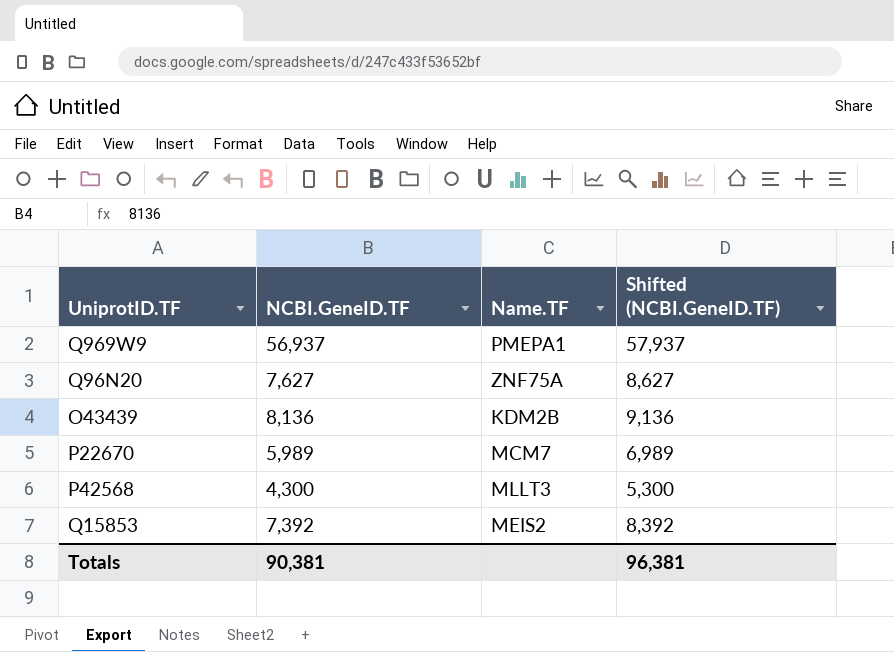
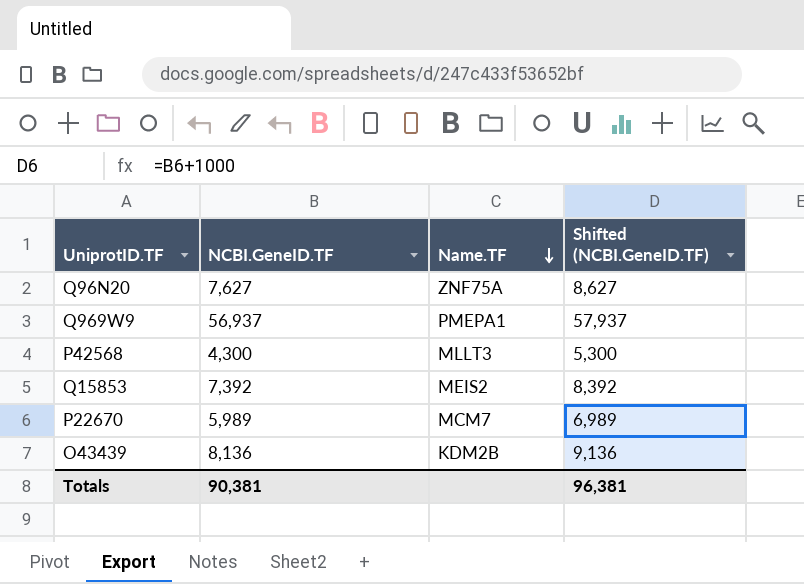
row order: none -> Name.TF descending

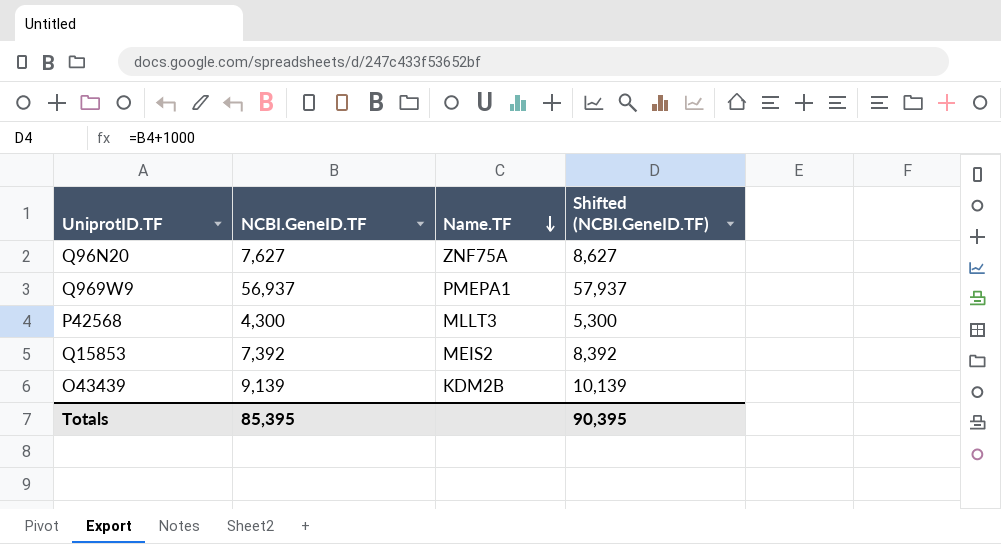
row P22670: 5,989 | MCM7 | 6,989 -> none
O43439 | NCBI.GeneID.TF: 8,136 -> 9,139
O43439 | Shifted (NCBI.GeneID.TF): 9,136 -> 10,139
Totals | NCBI.GeneID.TF: 90,381 -> 85,395
Totals | Shifted (NCBI.GeneID.TF): 96,381 -> 90,395

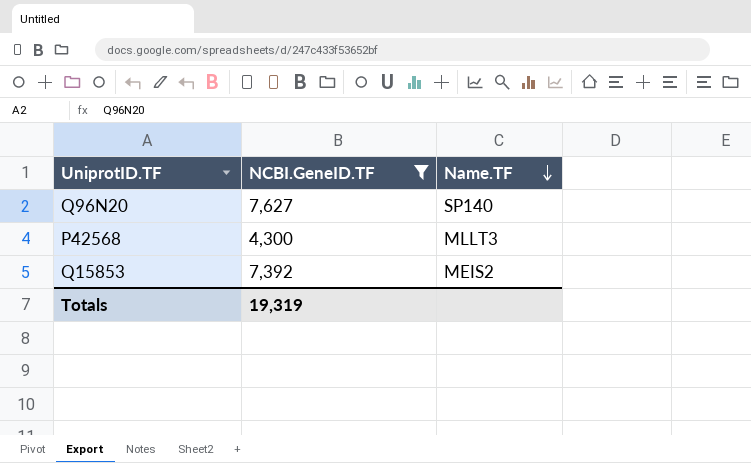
filter: none -> NCBI.GeneID.TF <= 7,627
column Shifted (NCBI.GeneID.TF) | formula: [NCBI.GeneID.TF] + 1000 -> none
Q96N20 | Name.TF: ZNF75A -> SP140
Totals | NCBI.GeneID.TF: 85,395 -> 19,319

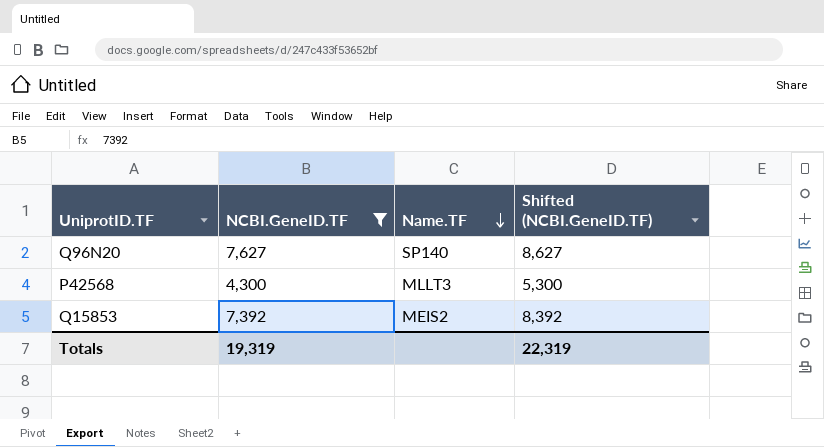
column Shifted (NCBI.GeneID.TF) | formula: none -> [NCBI.GeneID.TF] + 1000

